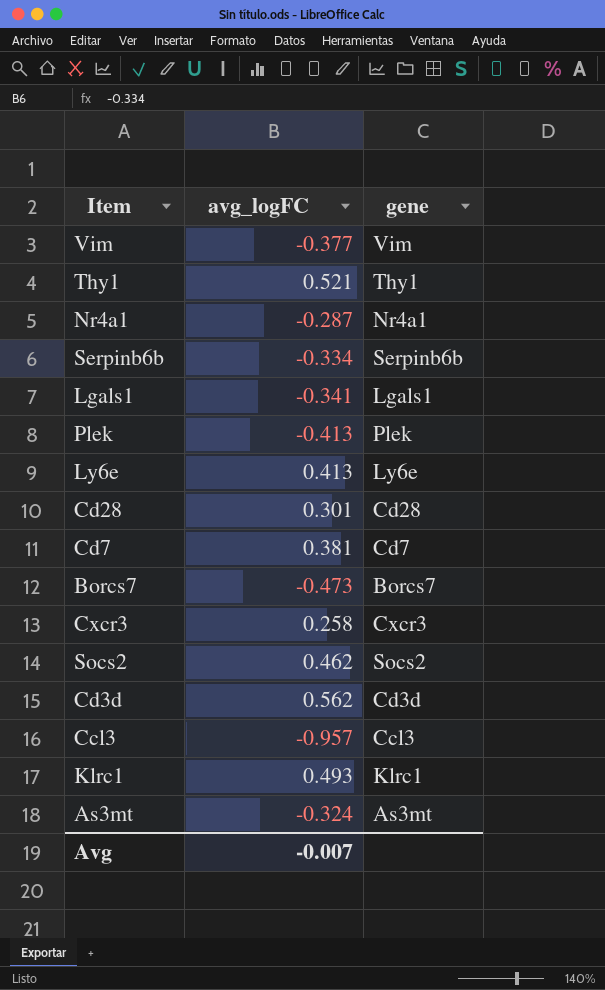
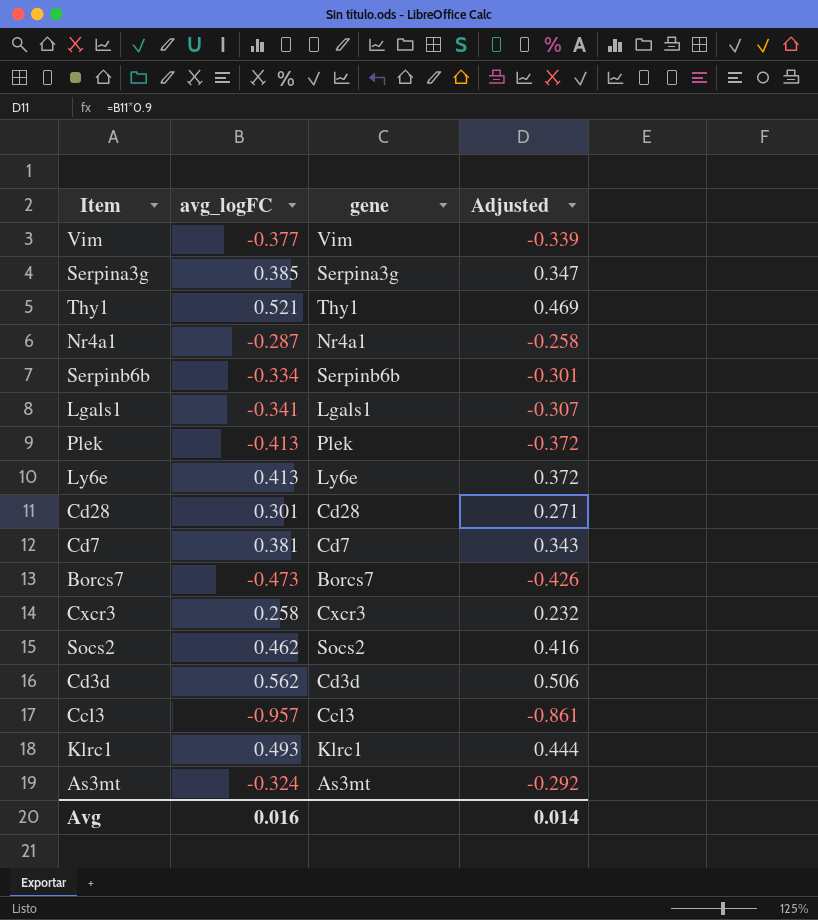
column Adjusted | formula: none -> [avg_logFC] * 0.9
row Serpina3g: none -> 0.385 | Serpina3g | 0.347
Avg | avg_logFC: -0.007 -> 0.016

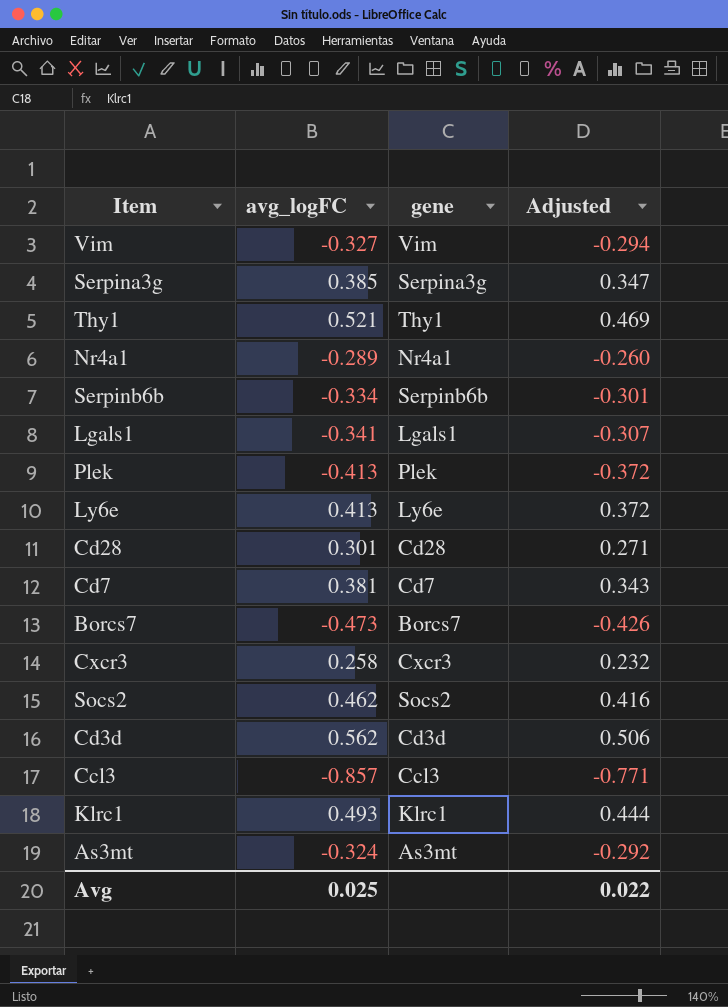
Vim | avg_logFC: -0.377 -> -0.327
Vim | Adjusted: -0.339 -> -0.294
Nr4a1 | avg_logFC: -0.287 -> -0.289
Nr4a1 | Adjusted: -0.258 -> -0.260
Ccl3 | avg_logFC: -0.957 -> -0.857
Ccl3 | Adjusted: -0.861 -> -0.771
Avg | avg_logFC: 0.016 -> 0.025
Avg | Adjusted: 0.014 -> 0.022

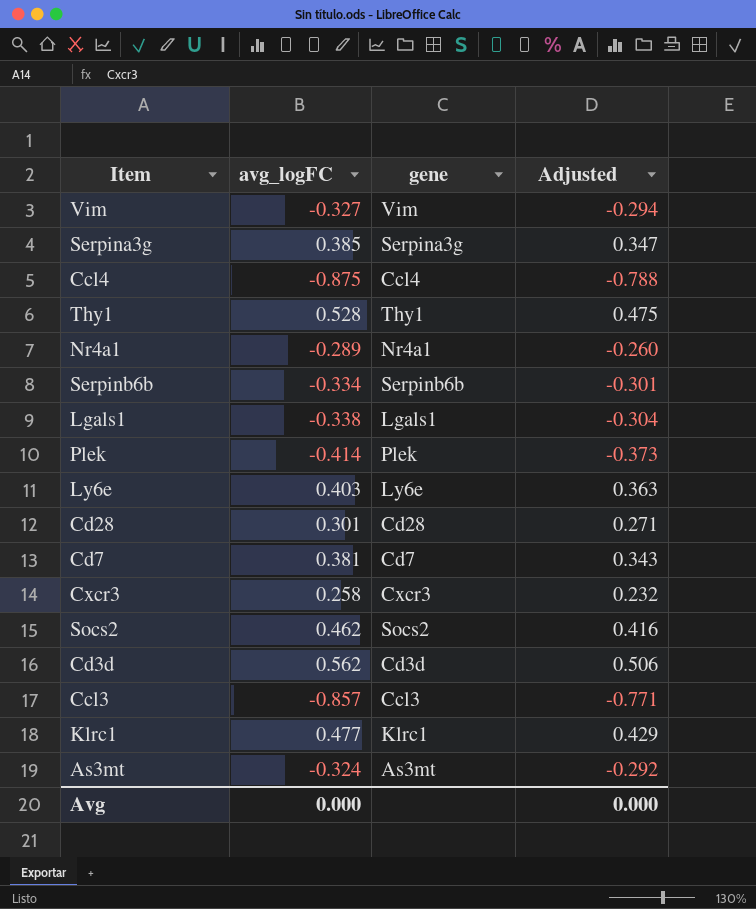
row Borcs7: -0.473 | Borcs7 | -0.426 -> none
row Ccl4: none -> -0.875 | Ccl4 | -0.788
Thy1 | avg_logFC: 0.521 -> 0.528
Thy1 | Adjusted: 0.469 -> 0.475
Lgals1 | avg_logFC: -0.341 -> -0.338
Lgals1 | Adjusted: -0.307 -> -0.304
Plek | avg_logFC: -0.413 -> -0.414
Plek | Adjusted: -0.372 -> -0.373
Ly6e | avg_logFC: 0.413 -> 0.403
Ly6e | Adjusted: 0.372 -> 0.363
Klrc1 | avg_logFC: 0.493 -> 0.477
Klrc1 | Adjusted: 0.444 -> 0.429
Avg | avg_logFC: 0.025 -> 0.000
Avg | Adjusted: 0.022 -> 0.000

